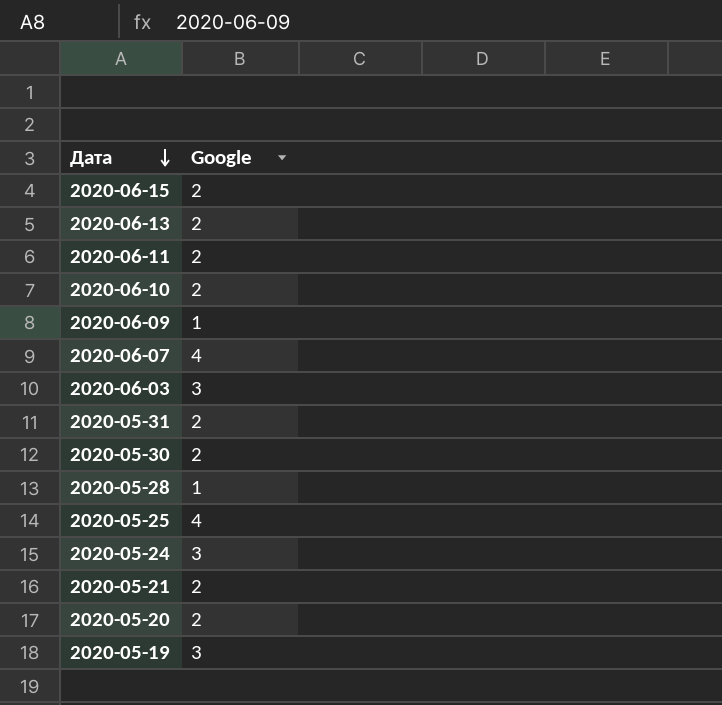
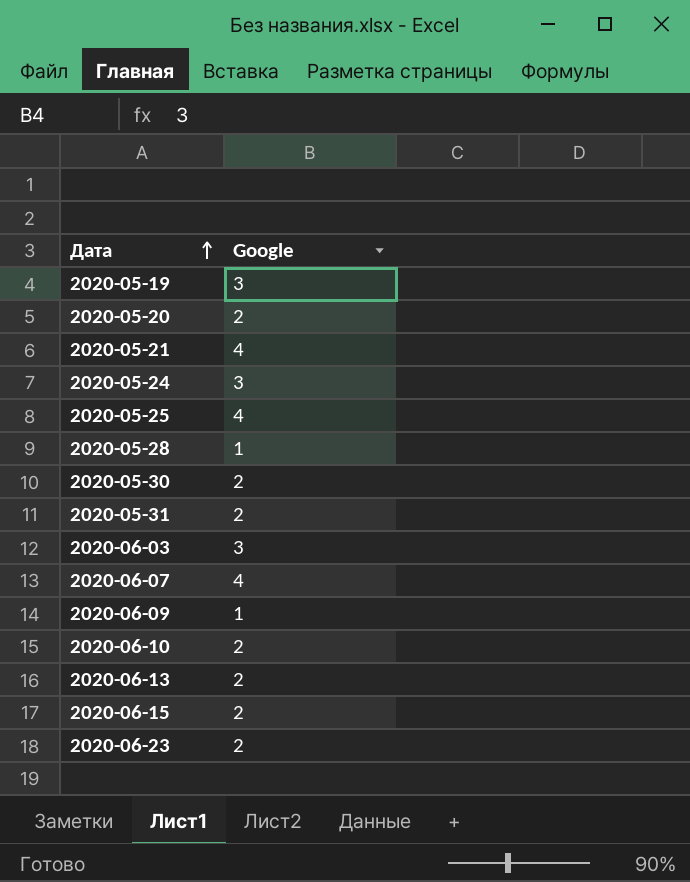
row order: Дата descending -> Дата ascending
row 2020-06-11: 2 -> none
2020-05-21 | Google: 2 -> 4
row 2020-06-23: none -> 2

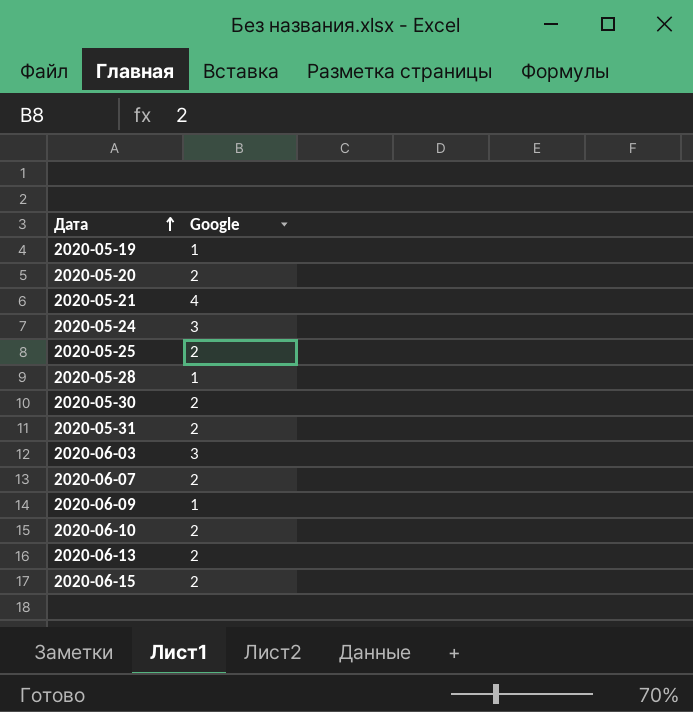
row 2020-06-23: 2 -> none
2020-05-19 | Google: 3 -> 1
2020-05-25 | Google: 4 -> 2
2020-06-07 | Google: 4 -> 2

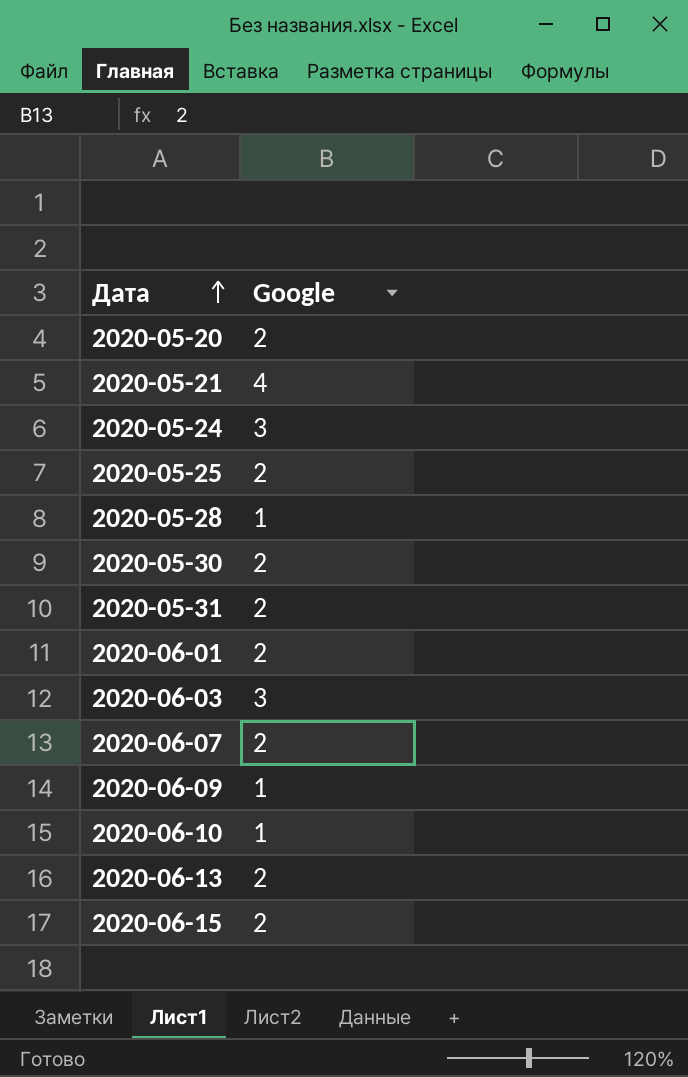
row 2020-05-19: 1 -> none
row 2020-06-01: none -> 2
2020-06-10 | Google: 2 -> 1

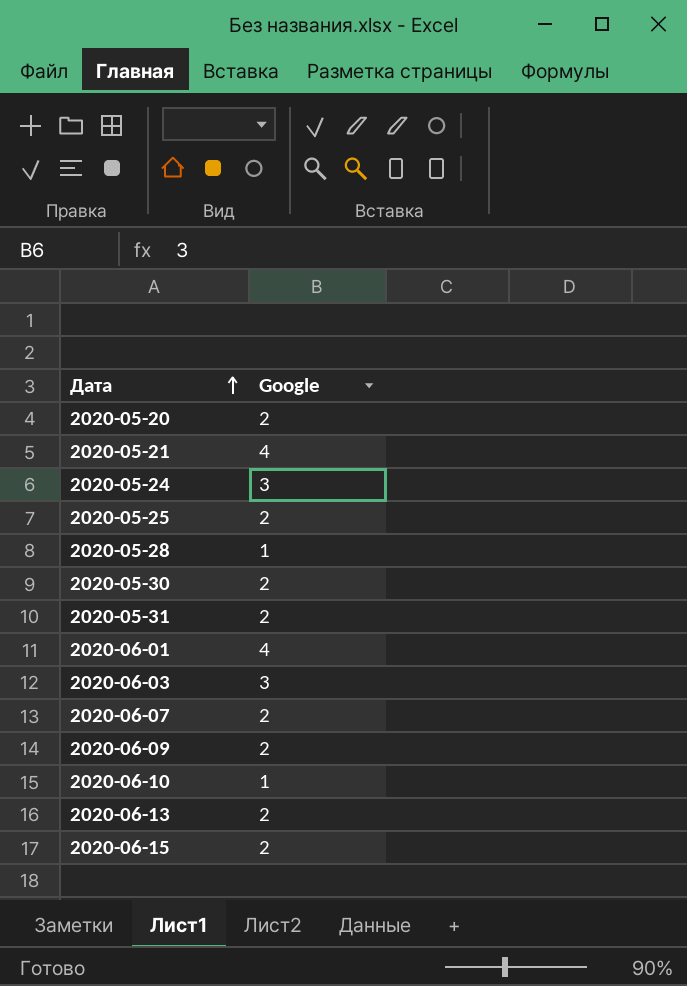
2020-06-01 | Google: 2 -> 4
2020-06-09 | Google: 1 -> 2

